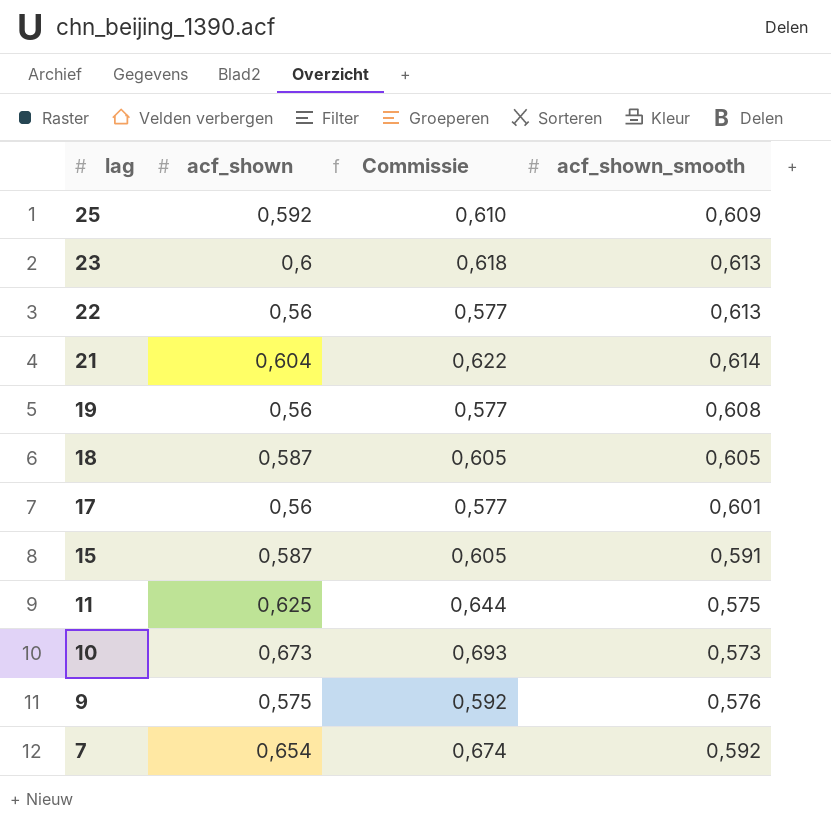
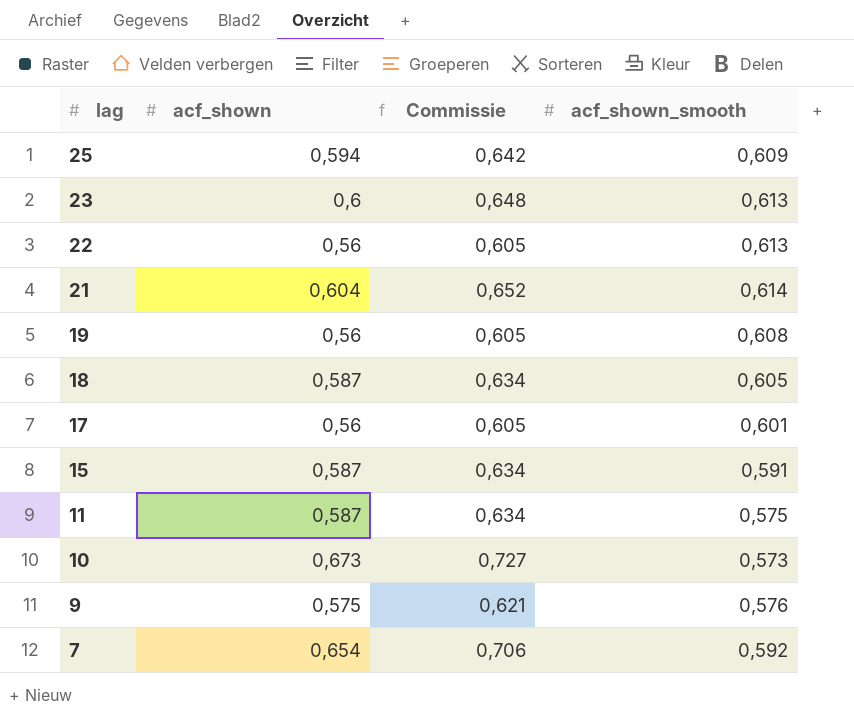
column Commissie | formula: [acf_shown] * 1,03 -> [acf_shown] * 1,08
25 | acf_shown: 0,592 -> 0,594
11 | acf_shown: 0,625 -> 0,587

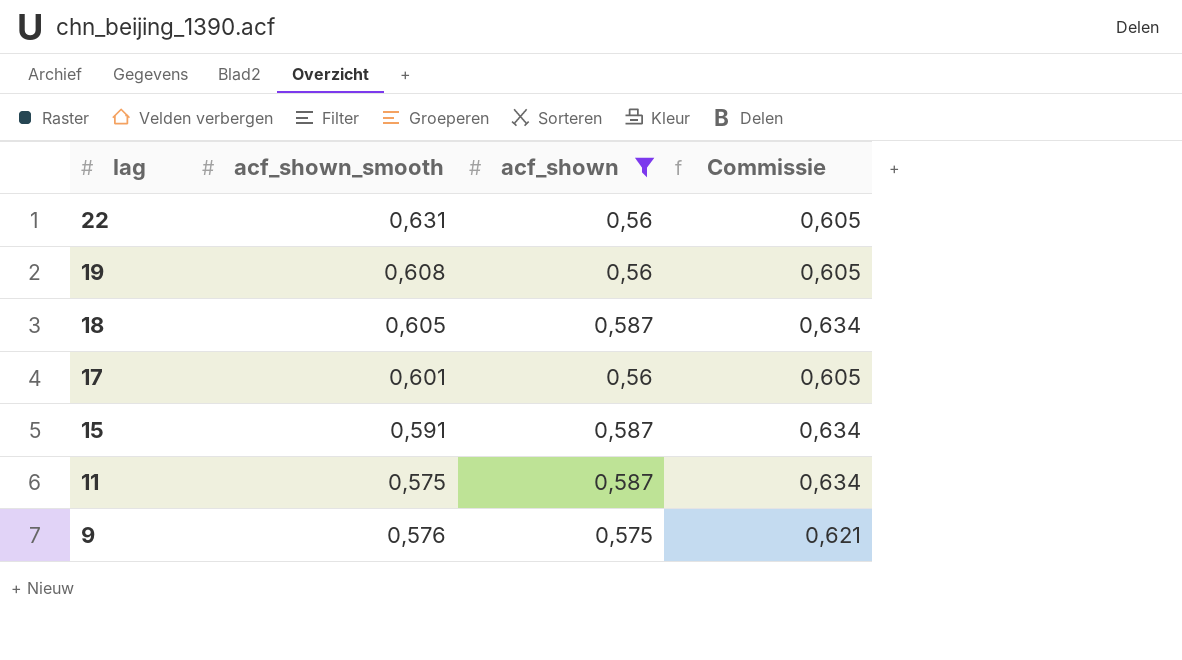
filter: none -> acf_shown <= 0,587
column acf_shown_smooth | position: 4 -> 2
22 | acf_shown_smooth: 0,613 -> 0,631

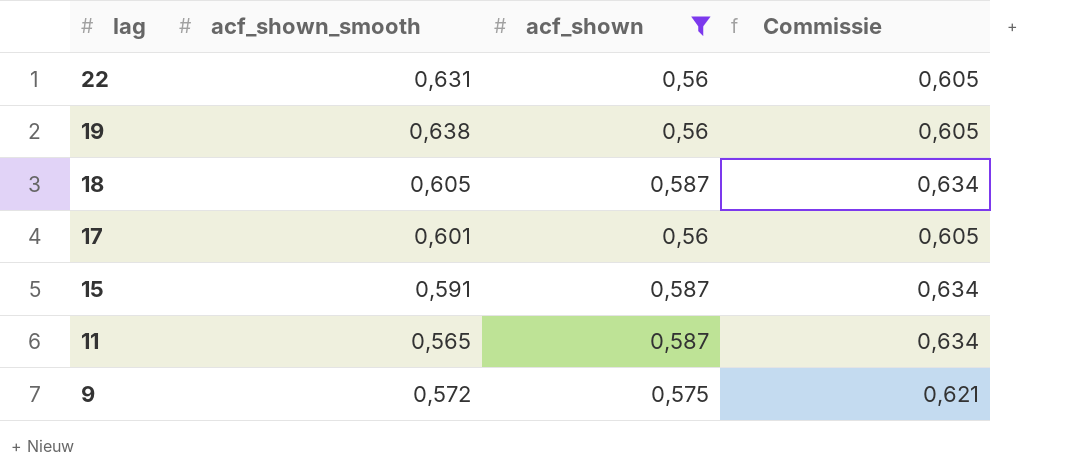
19 | acf_shown_smooth: 0,608 -> 0,638
11 | acf_shown_smooth: 0,575 -> 0,565
9 | acf_shown_smooth: 0,576 -> 0,572

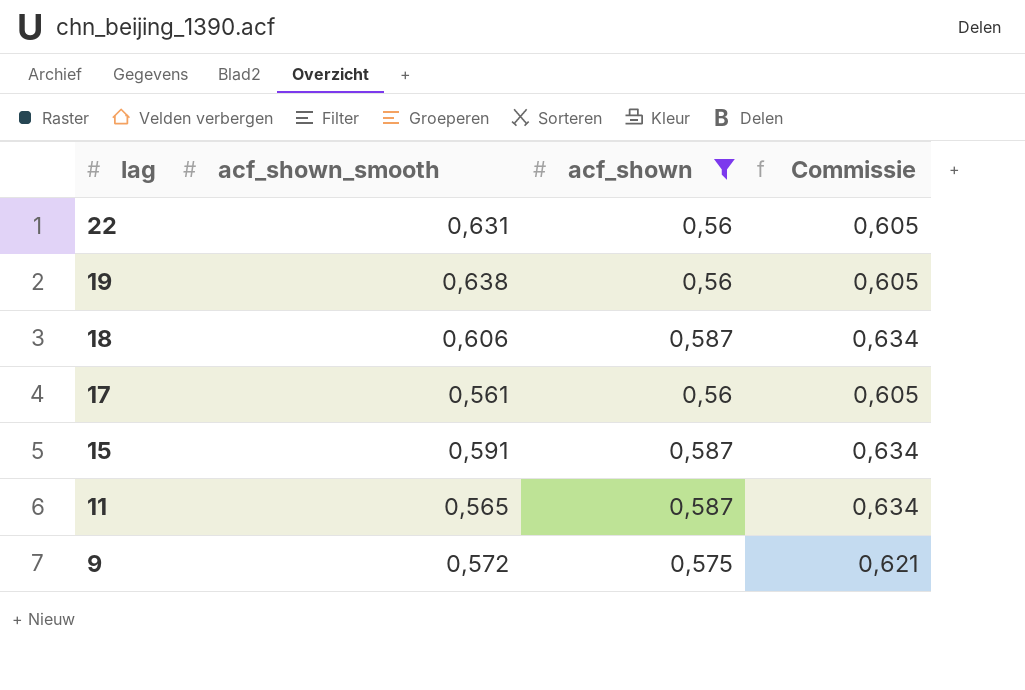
18 | acf_shown_smooth: 0,605 -> 0,606
17 | acf_shown_smooth: 0,601 -> 0,561

